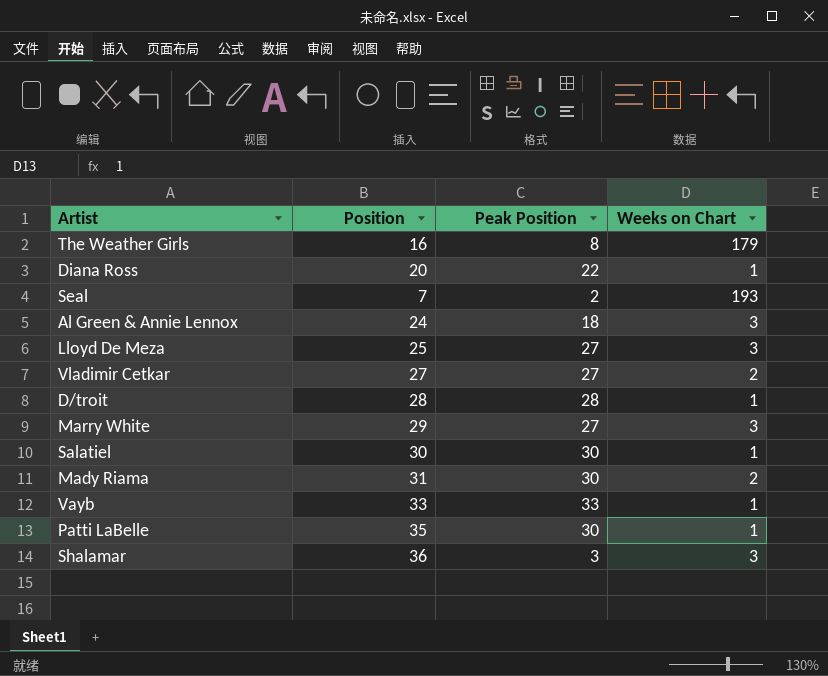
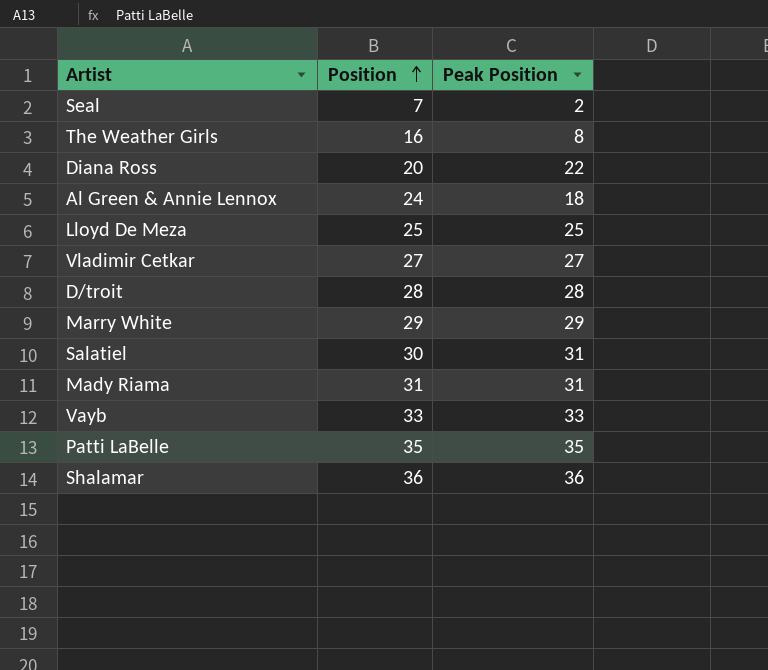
row order: none -> Position ascending
column Weeks on Chart | position: 4 -> none
Lloyd De Meza | Peak Position: 27 -> 25
Marry White | Peak Position: 27 -> 29
Salatiel | Peak Position: 30 -> 31
Mady Riama | Peak Position: 30 -> 31
Patti LaBelle | Peak Position: 30 -> 35
Shalamar | Peak Position: 3 -> 36

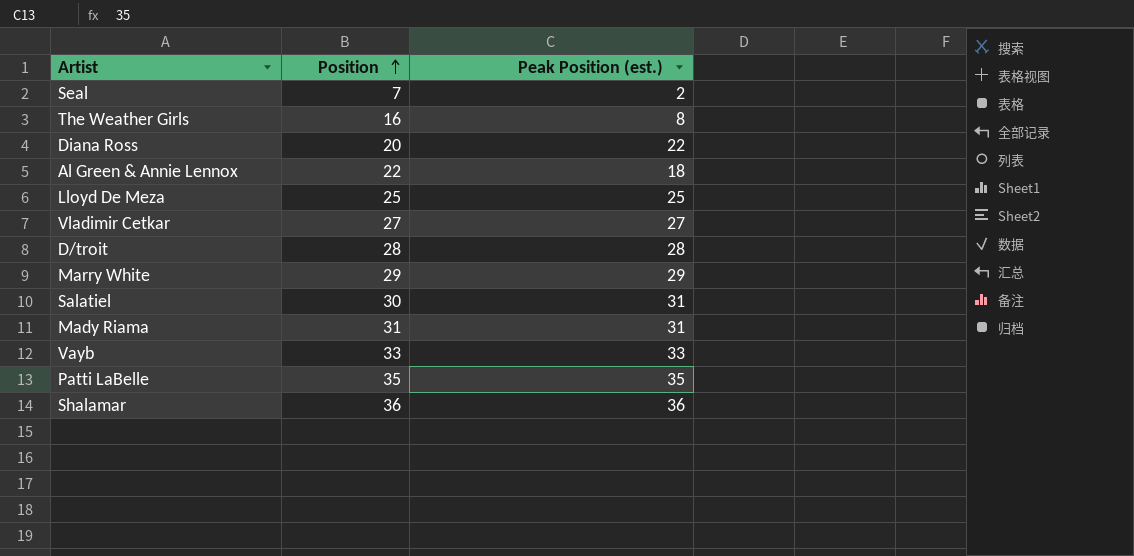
column name: Peak Position -> Peak Position (est.)
Al Green & Annie Lennox | Position: 24 -> 22

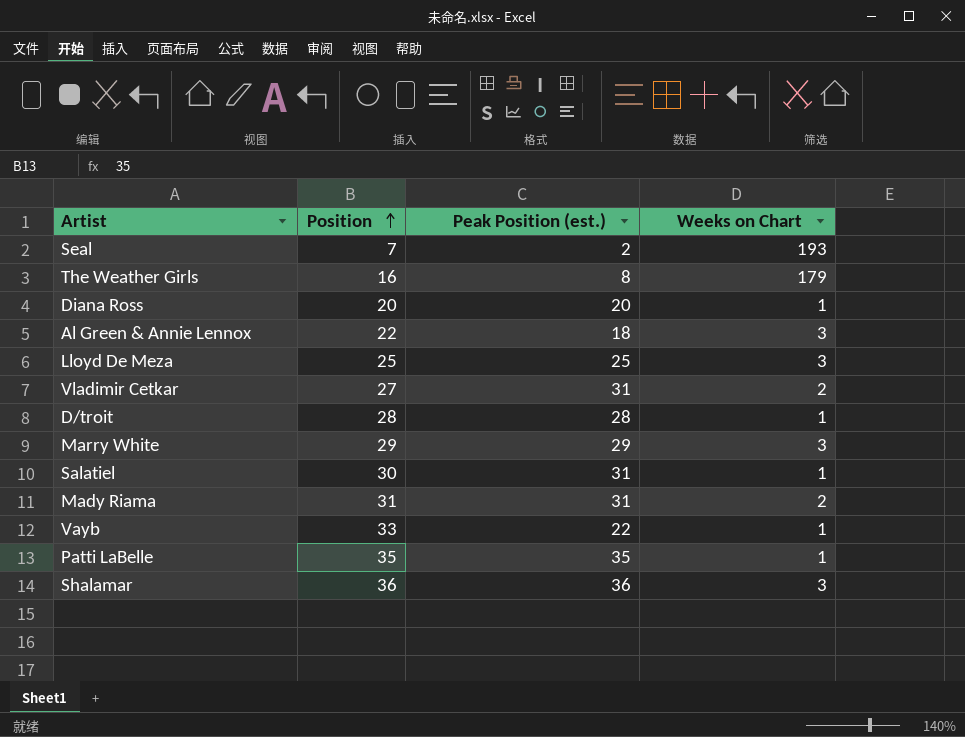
column Weeks on Chart | position: none -> 4
Diana Ross | Peak Position (est.): 22 -> 20
Vladimir Cetkar | Peak Position (est.): 27 -> 31
Vayb | Peak Position (est.): 33 -> 22

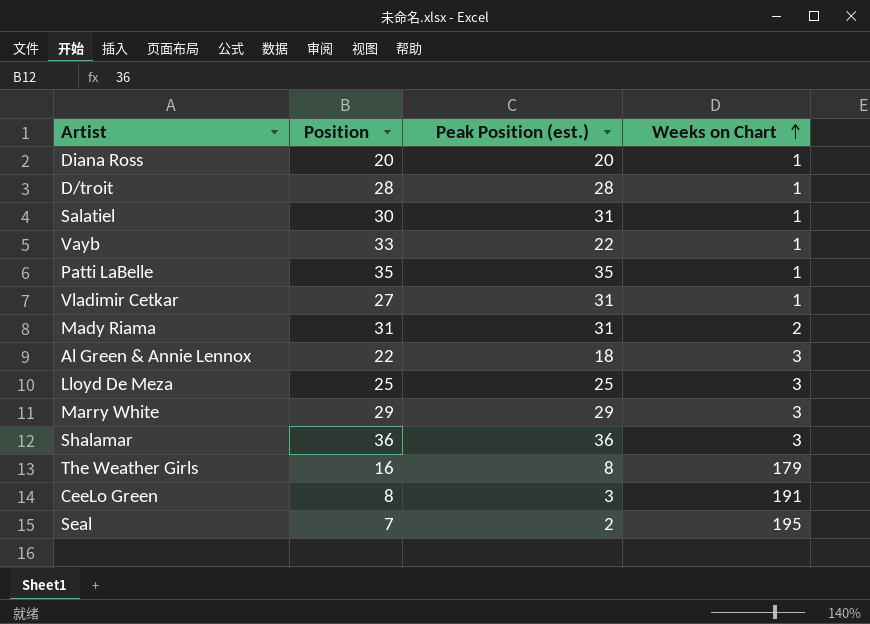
row order: Position ascending -> Weeks on Chart ascending
Vladimir Cetkar | Weeks on Chart: 2 -> 1
row CeeLo Green: none -> 8 | 3 | 191
Seal | Weeks on Chart: 193 -> 195

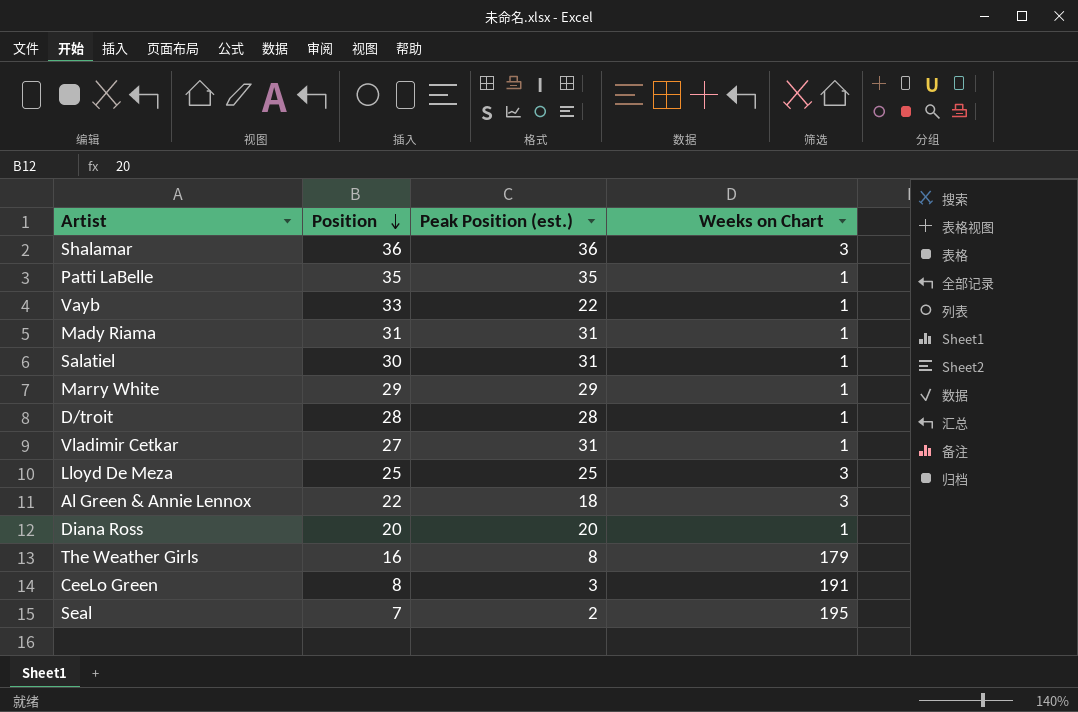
row order: Weeks on Chart ascending -> Position descending
Mady Riama | Weeks on Chart: 2 -> 1
Marry White | Weeks on Chart: 3 -> 1

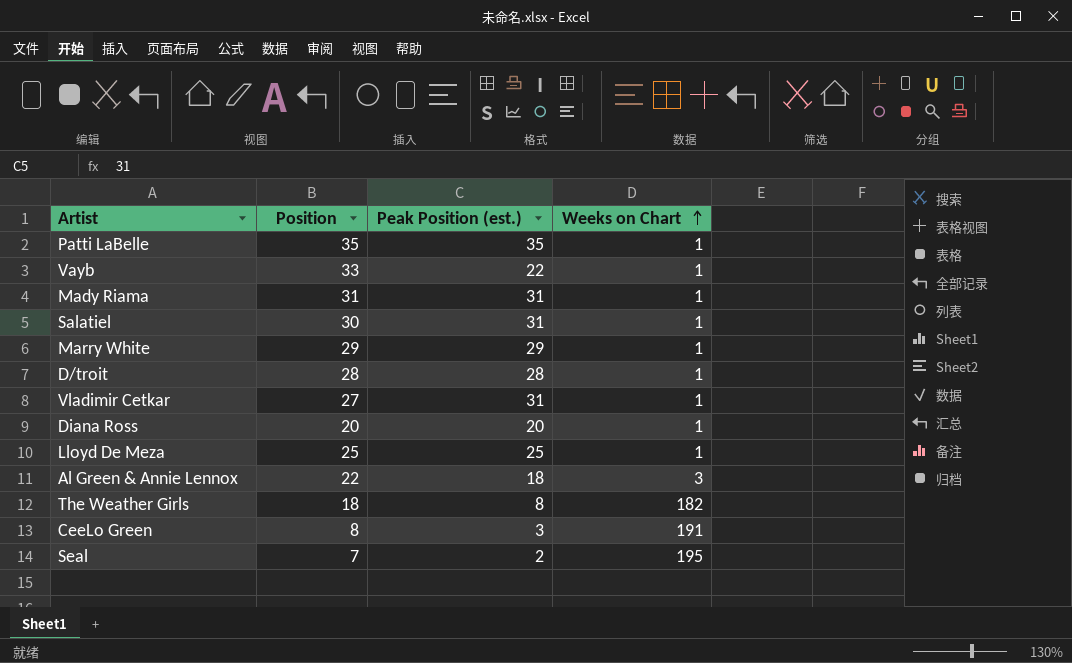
row order: Position descending -> Weeks on Chart ascending
row Shalamar: 36 | 36 | 3 -> none
Lloyd De Meza | Weeks on Chart: 3 -> 1
The Weather Girls | Position: 16 -> 18
The Weather Girls | Weeks on Chart: 179 -> 182

